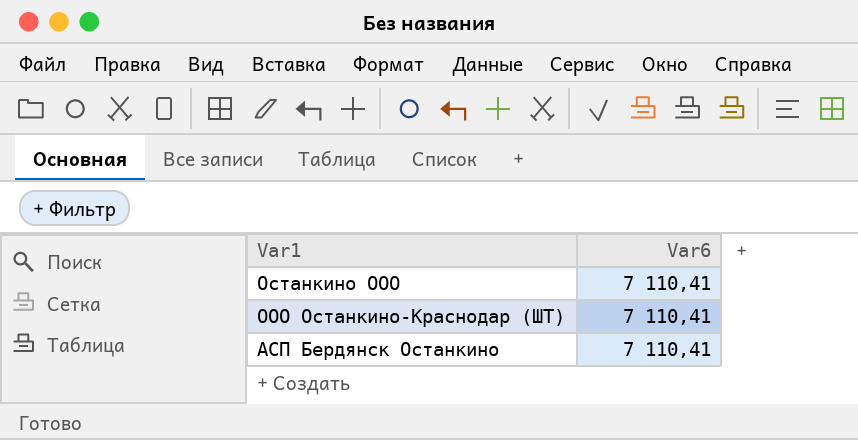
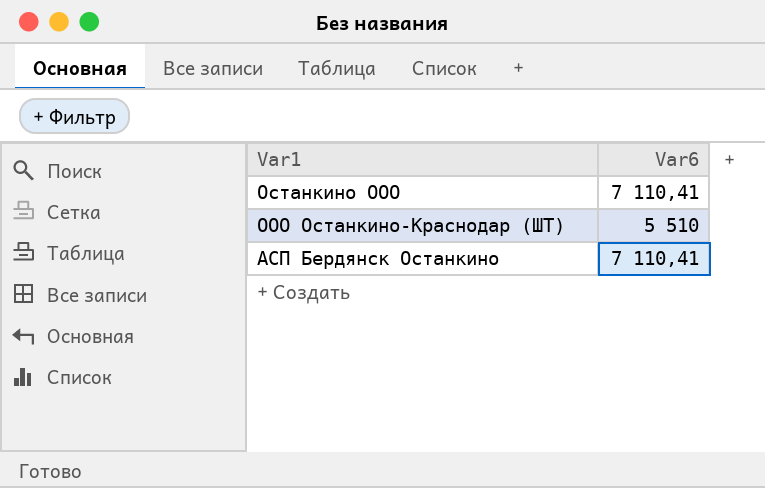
ООО Останкино-Краснодар (ШТ) | Var6: 7 110,41 -> 5 510

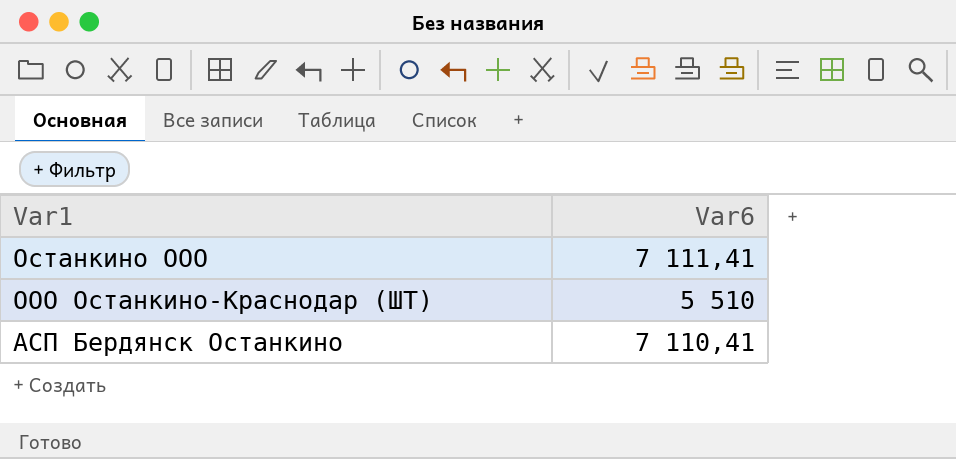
Останкино ООО | Var6: 7 110,41 -> 7 111,41

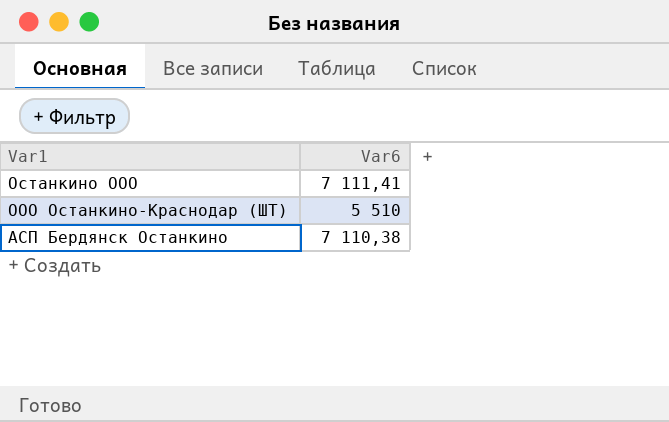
АСП Бердянск Останкино | Var6: 7 110,41 -> 7 110,38

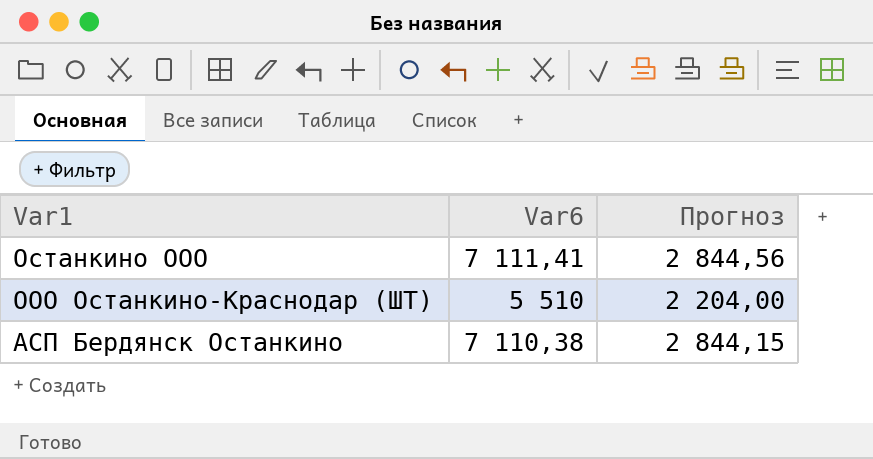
column Прогноз | formula: none -> [Var6] * 0,4

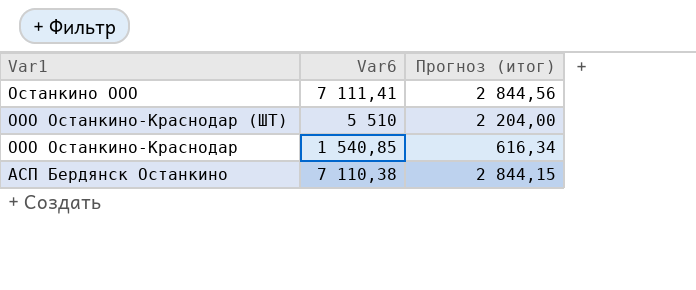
column name: Прогноз -> Прогноз (итог)
row ООО Останкино-Краснодар: none -> 1 540,85 | 616,34

